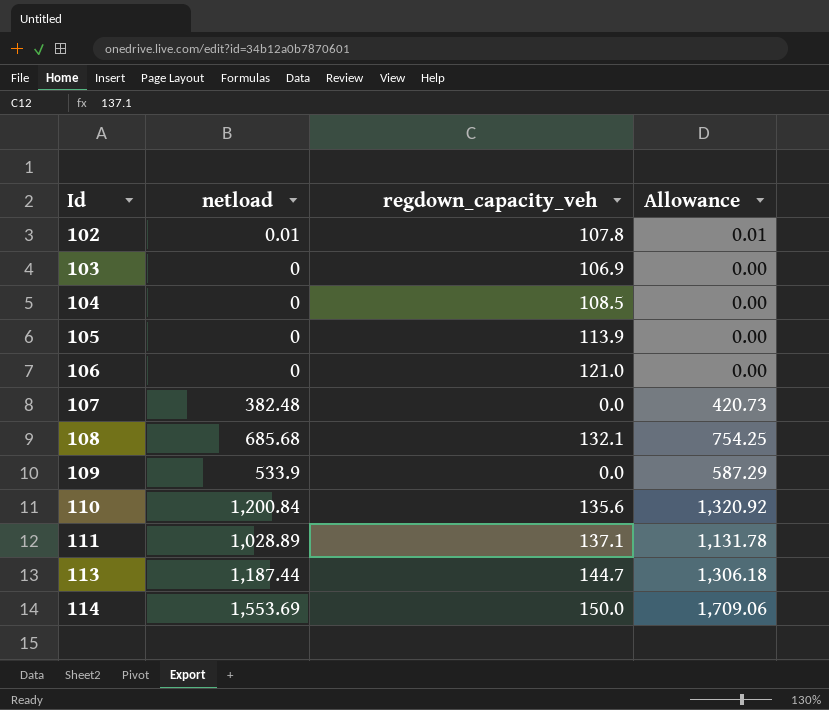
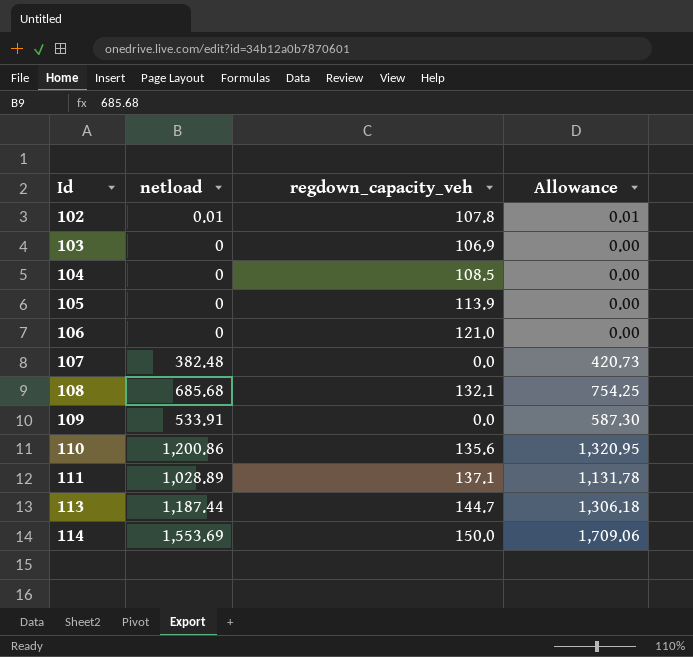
109 | netload: 533.9 -> 533.91
109 | Allowance: 587.29 -> 587.30
110 | netload: 1,200.84 -> 1,200.86
110 | Allowance: 1,320.92 -> 1,320.95

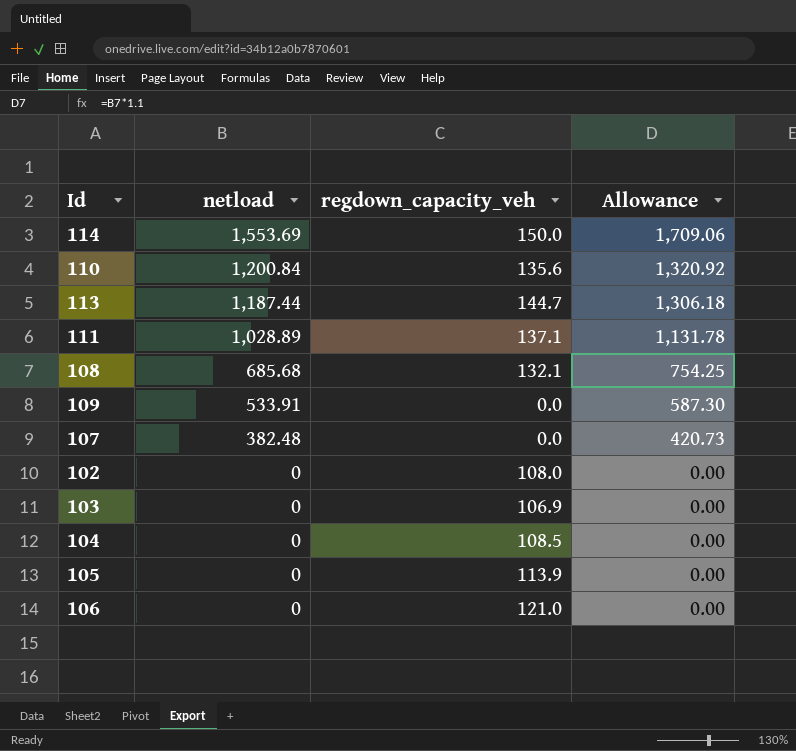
row order: Id ascending -> netload descending
110 | netload: 1,200.86 -> 1,200.84
110 | Allowance: 1,320.95 -> 1,320.92
102 | netload: 0.01 -> 0
102 | regdown_capacity_veh: 107.8 -> 108.0
102 | Allowance: 0.01 -> 0.00

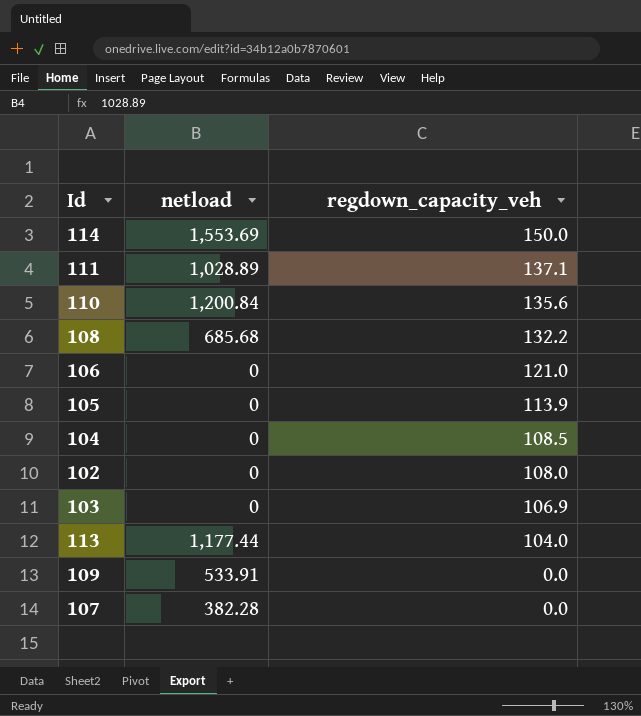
row order: netload descending -> regdown_capacity_veh descending
column Allowance | formula: [netload] * 1.1 -> none
108 | regdown_capacity_veh: 132.1 -> 132.2
113 | netload: 1,187.44 -> 1,177.44
113 | regdown_capacity_veh: 144.7 -> 104.0
107 | netload: 382.48 -> 382.28

